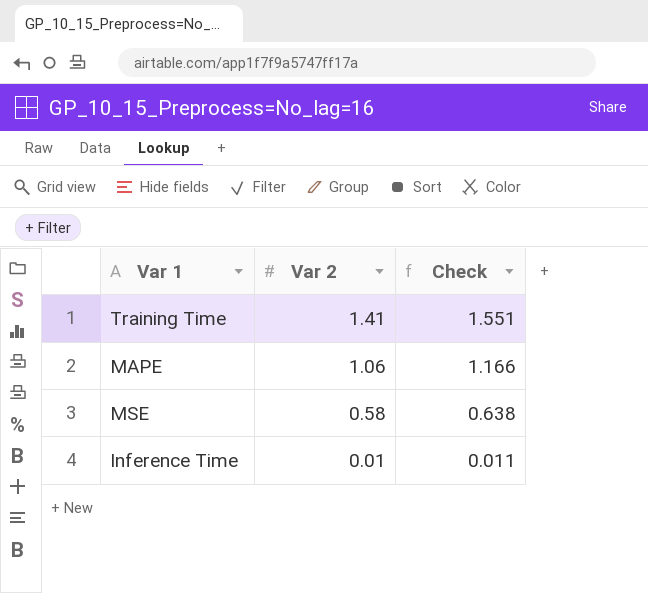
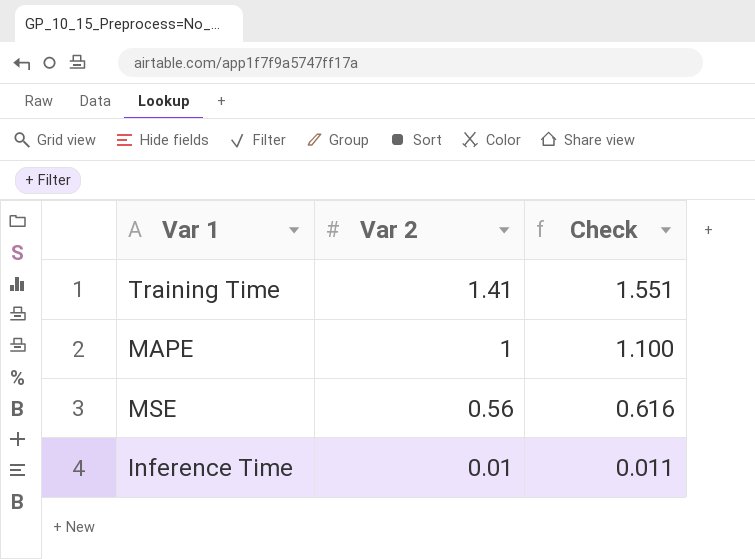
MAPE | Var 2: 1.06 -> 1
MAPE | Check: 1.166 -> 1.100
MSE | Var 2: 0.58 -> 0.56
MSE | Check: 0.638 -> 0.616

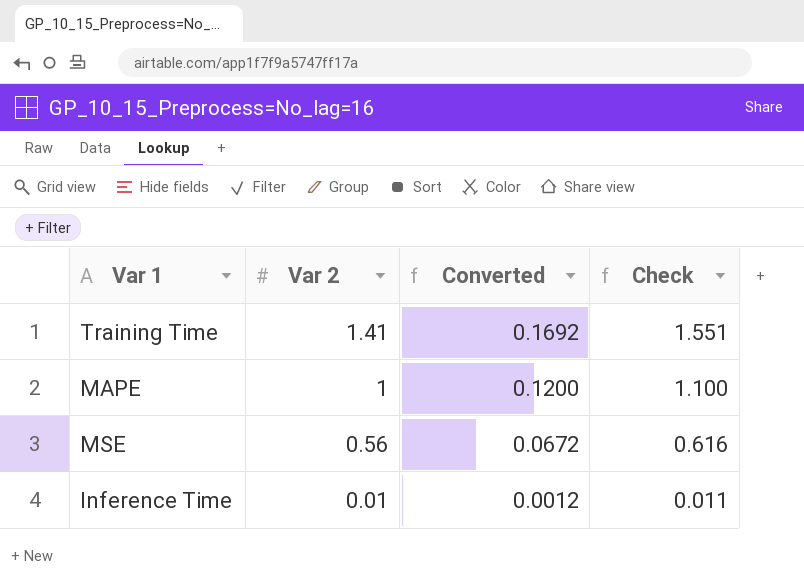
column Converted | formula: none -> [Var 2] * 0.12

